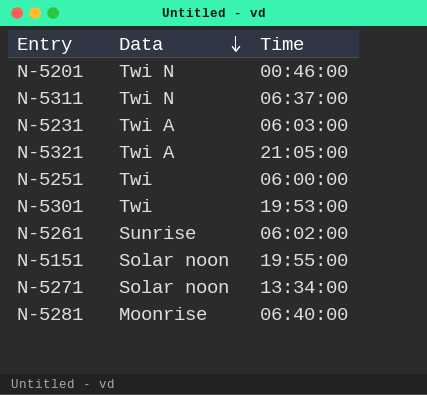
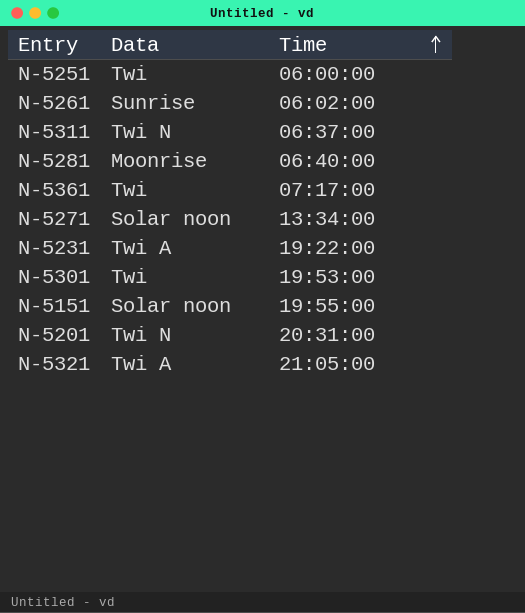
row order: Data descending -> Time ascending
row N-5361: none -> Twi | 07:17:00
N-5231 | Time: 06:03:00 -> 19:22:00
N-5201 | Time: 00:46:00 -> 20:31:00

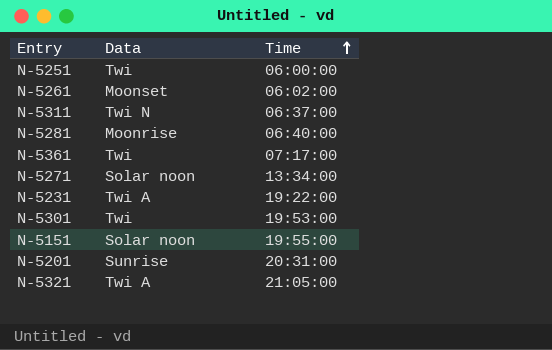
N-5261 | Data: Sunrise -> Moonset
N-5201 | Data: Twi N -> Sunrise

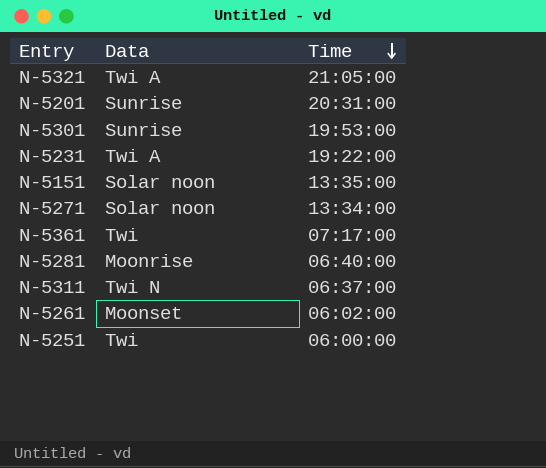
row order: Time ascending -> Time descending
N-5301 | Data: Twi -> Sunrise
N-5151 | Time: 19:55:00 -> 13:35:00

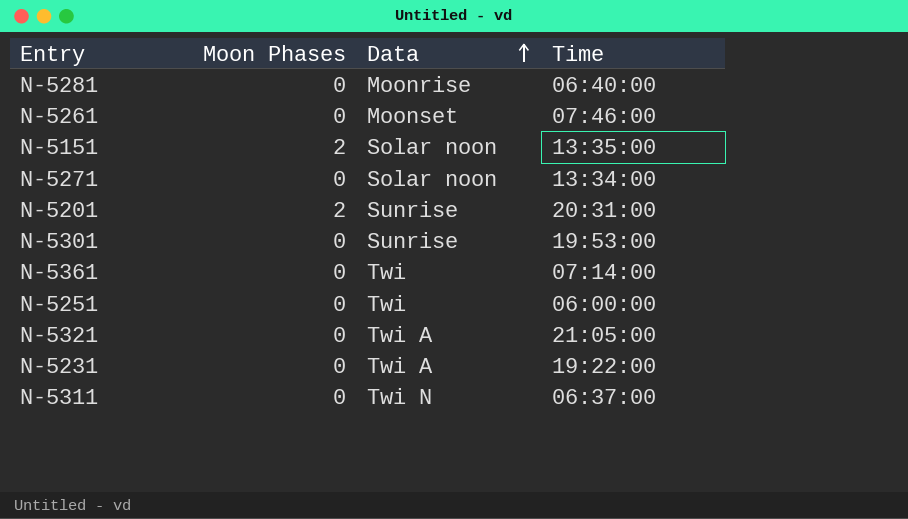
row order: Time descending -> Data ascending
column Moon Phases | position: none -> 2
N-5261 | Time: 06:02:00 -> 07:46:00
N-5361 | Time: 07:17:00 -> 07:14:00

